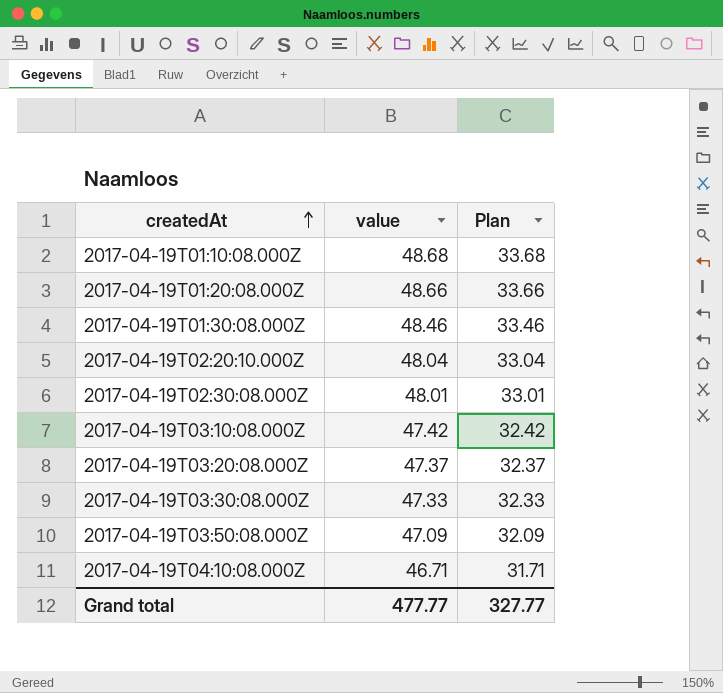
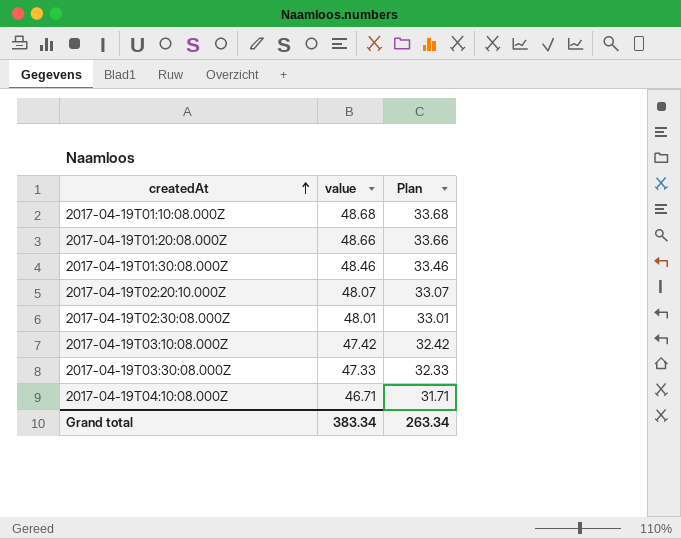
row 2017-04-19T03:20:08.000Z: 47.37 | 32.37 -> none
row 2017-04-19T03:50:08.000Z: 47.09 | 32.09 -> none
2017-04-19T02:20:10.000Z | value: 48.04 -> 48.07
2017-04-19T02:20:10.000Z | Plan: 33.04 -> 33.07
Grand total | value: 477.77 -> 383.34
Grand total | Plan: 327.77 -> 263.34

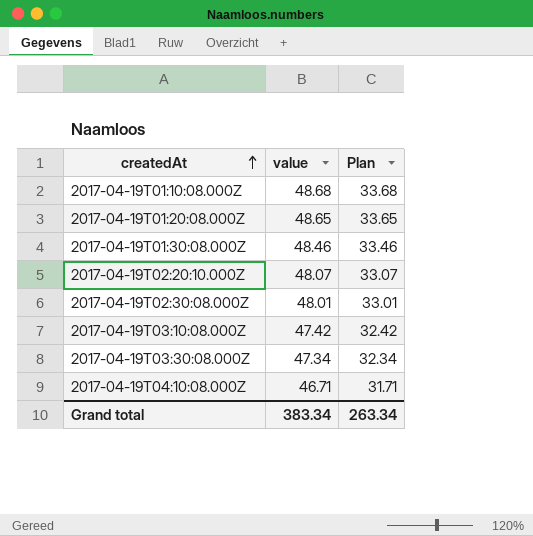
2017-04-19T01:20:08.000Z | value: 48.66 -> 48.65
2017-04-19T01:20:08.000Z | Plan: 33.66 -> 33.65
2017-04-19T03:30:08.000Z | value: 47.33 -> 47.34
2017-04-19T03:30:08.000Z | Plan: 32.33 -> 32.34

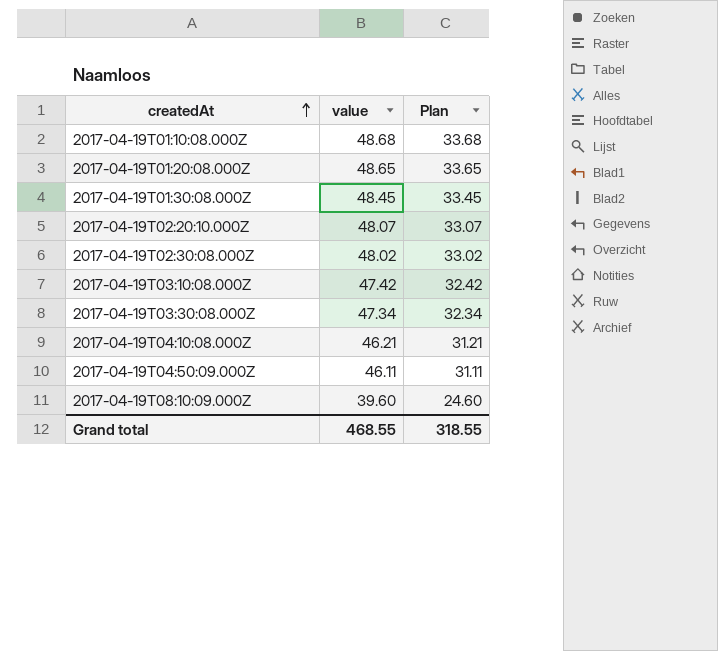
2017-04-19T01:30:08.000Z | value: 48.46 -> 48.45
2017-04-19T01:30:08.000Z | Plan: 33.46 -> 33.45
2017-04-19T02:30:08.000Z | value: 48.01 -> 48.02
2017-04-19T02:30:08.000Z | Plan: 33.01 -> 33.02
2017-04-19T04:10:08.000Z | value: 46.71 -> 46.21
2017-04-19T04:10:08.000Z | Plan: 31.71 -> 31.21
row 2017-04-19T04:50:09.000Z: none -> 46.11 | 31.11
row 2017-04-19T08:10:09.000Z: none -> 39.60 | 24.60
Grand total | value: 383.34 -> 468.55
Grand total | Plan: 263.34 -> 318.55

